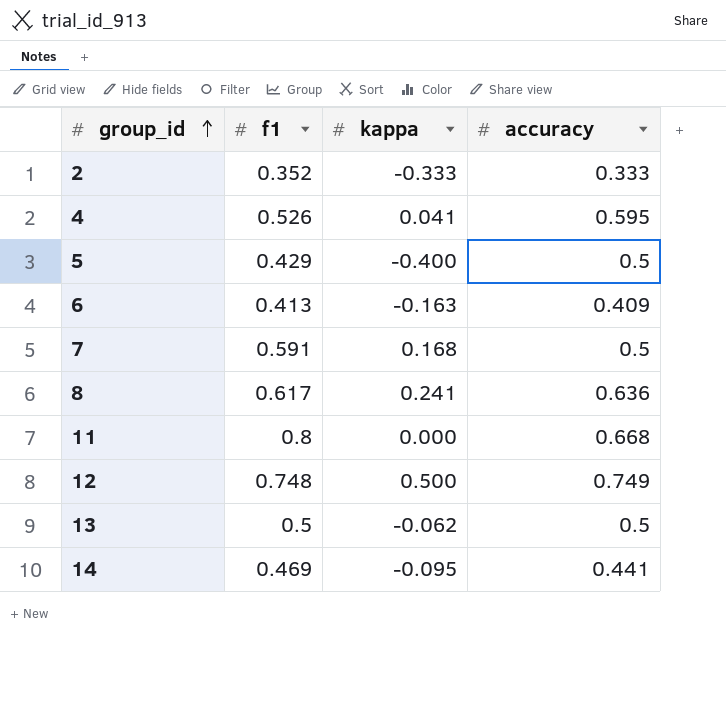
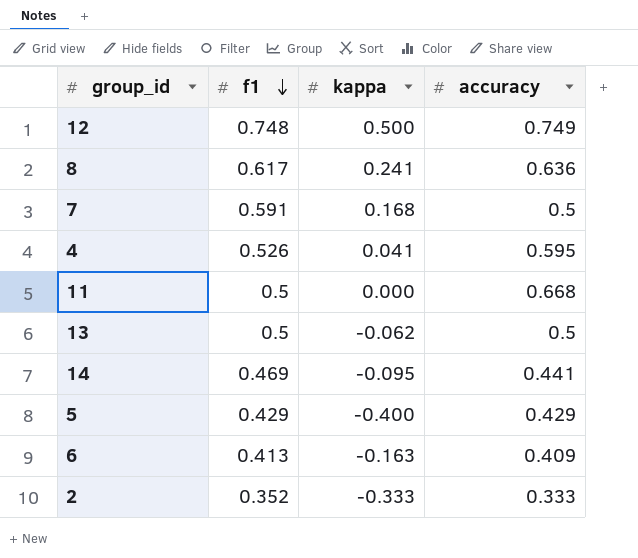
row order: group_id ascending -> f1 descending
11 | f1: 0.8 -> 0.5
5 | accuracy: 0.5 -> 0.429

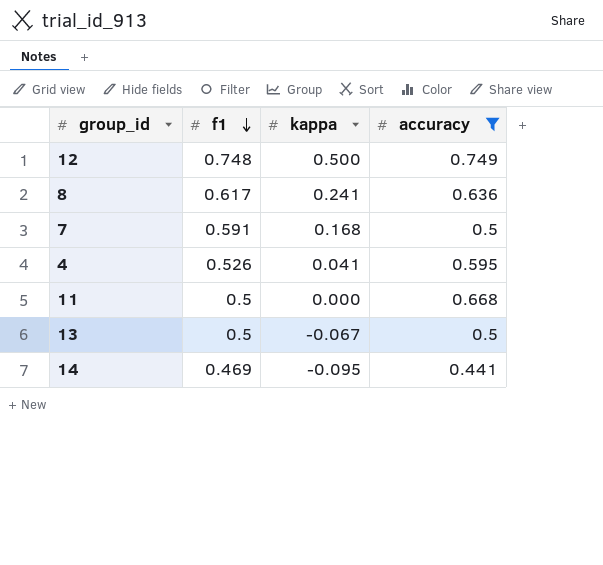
filter: none -> accuracy >= 0.441
13 | kappa: -0.062 -> -0.067

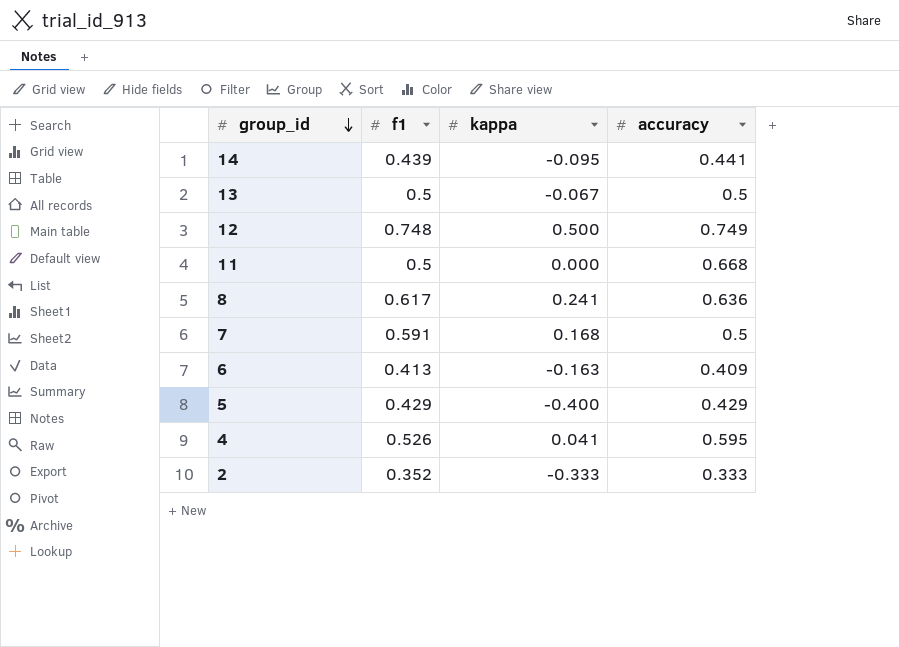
filter: accuracy >= 0.441 -> none
row order: f1 descending -> group_id descending
14 | f1: 0.469 -> 0.439

